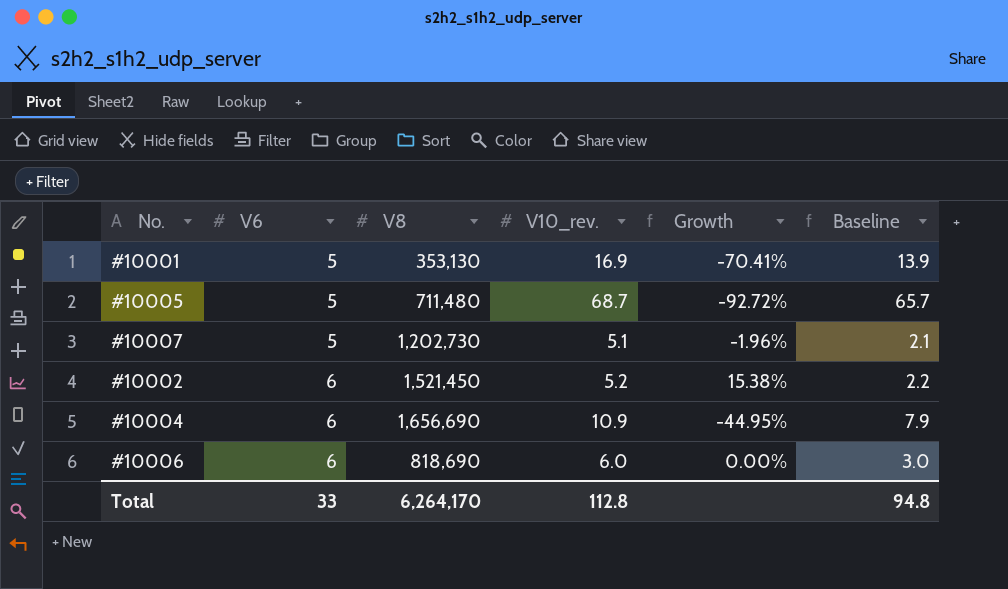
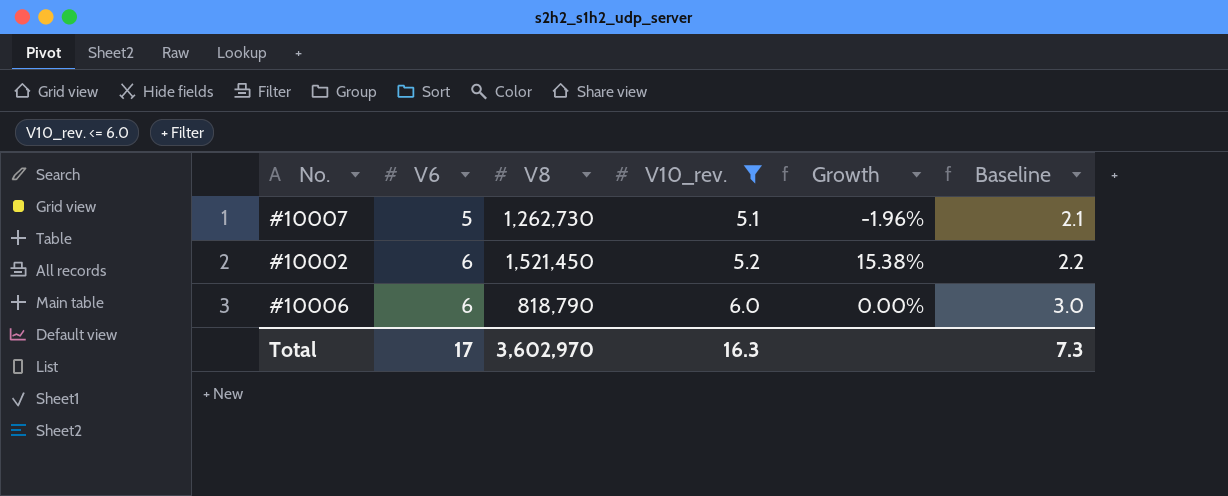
filter: none -> V10_rev. <= 6.0
#10007 | V8: 1,202,730 -> 1,262,730
#10006 | V8: 818,690 -> 818,790
Total | V6: 33 -> 17
Total | V8: 6,264,170 -> 3,602,970
Total | V10_rev.: 112.8 -> 16.3
Total | Baseline: 94.8 -> 7.3

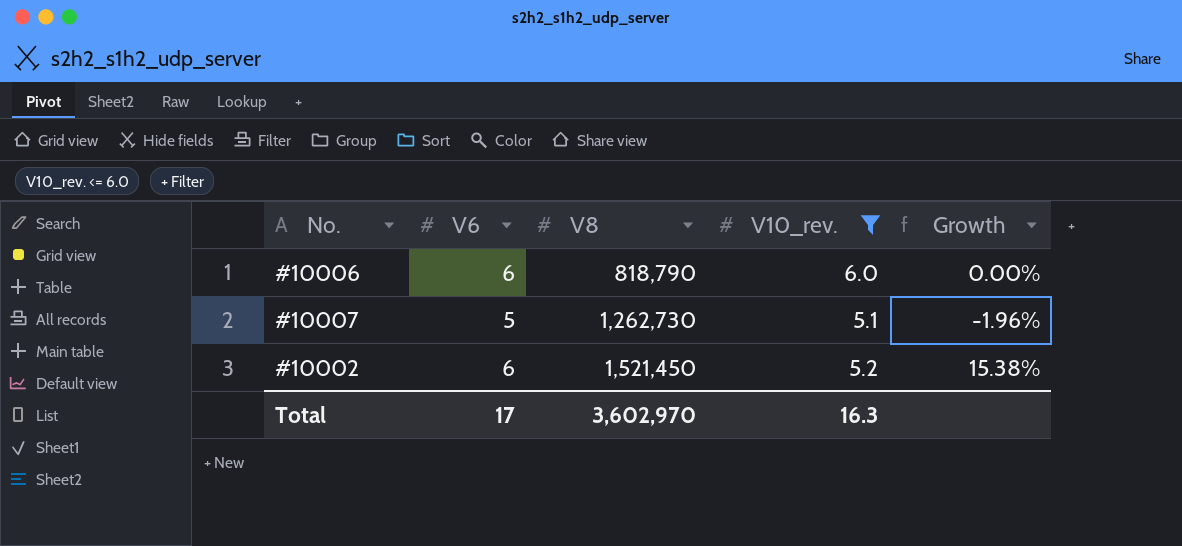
row order: V6 ascending -> V8 ascending
column Baseline | formula: [V10_rev.] - 3 -> none

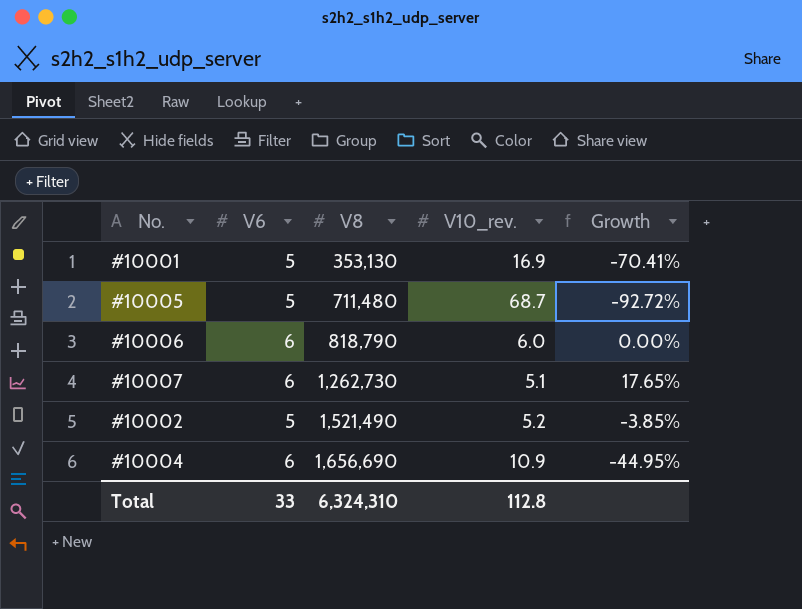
filter: V10_rev. <= 6.0 -> none
#10007 | V6: 5 -> 6
#10007 | Growth: -1.96% -> 17.65%
#10002 | V6: 6 -> 5
#10002 | V8: 1,521,450 -> 1,521,490
#10002 | Growth: 15.38% -> -3.85%
Total | V6: 17 -> 33
Total | V8: 3,602,970 -> 6,324,310
Total | V10_rev.: 16.3 -> 112.8

